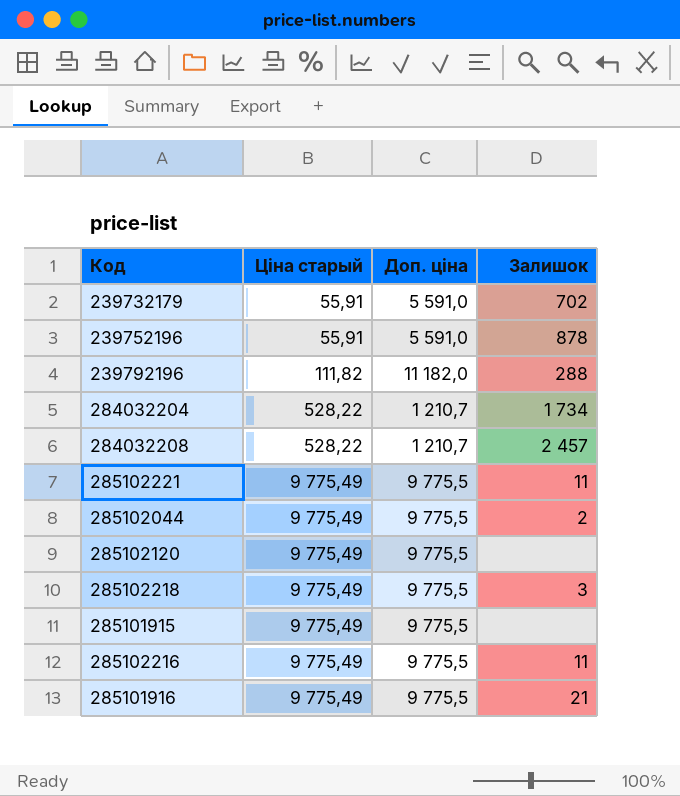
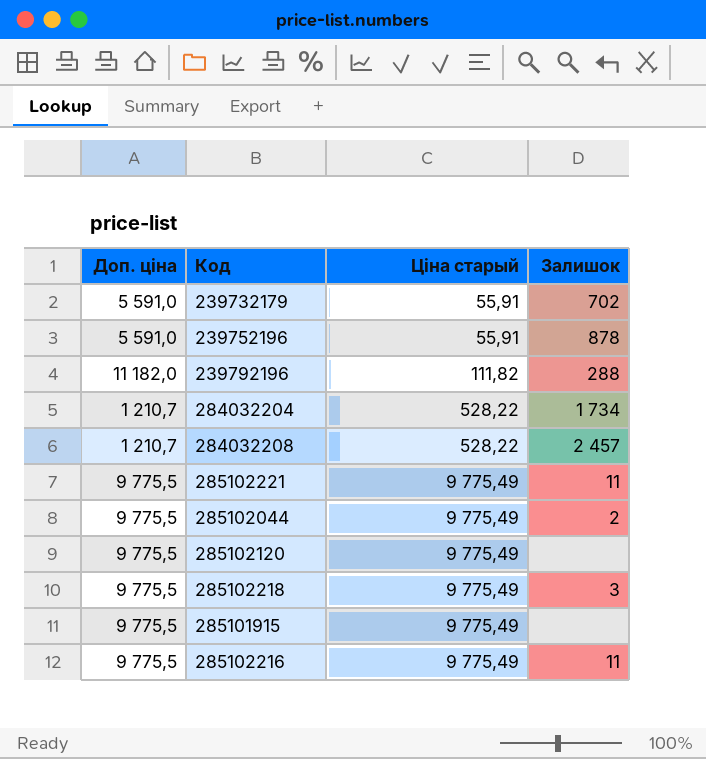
column Доп. ціна | position: 3 -> 1
row 285101916: 9 775,49 | 9 775,5 | 21 -> none

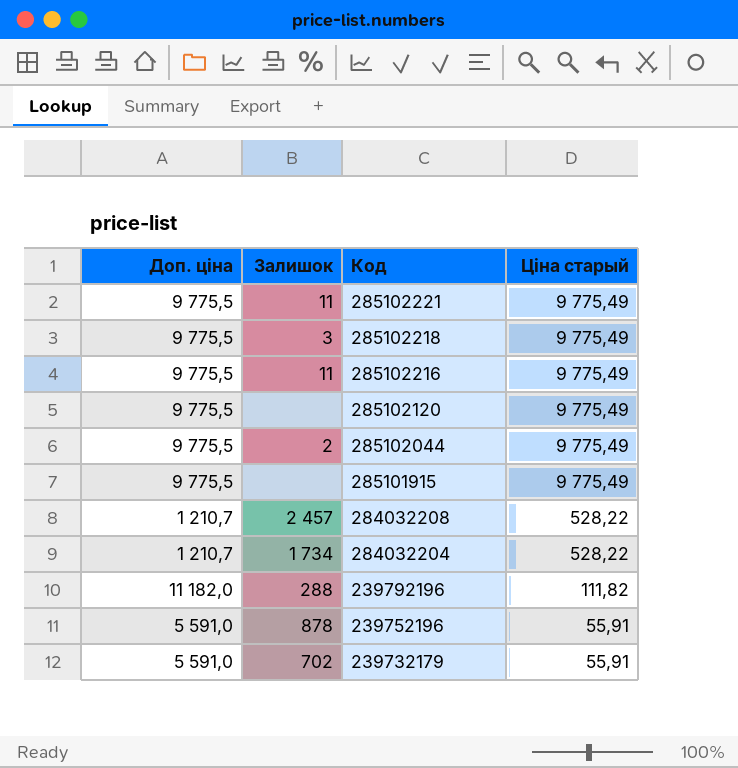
row order: Ціна старый ascending -> Код descending
column Залишок | position: 4 -> 2

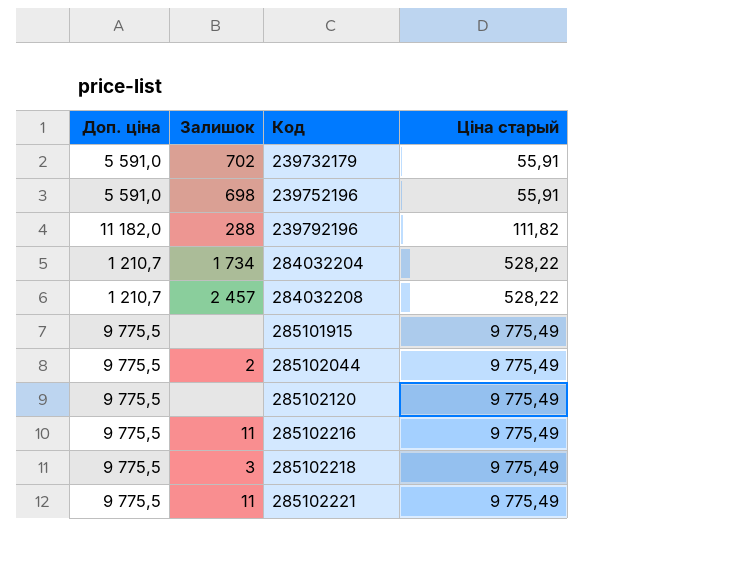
row order: Код descending -> Код ascending
239752196 | Залишок: 878 -> 698

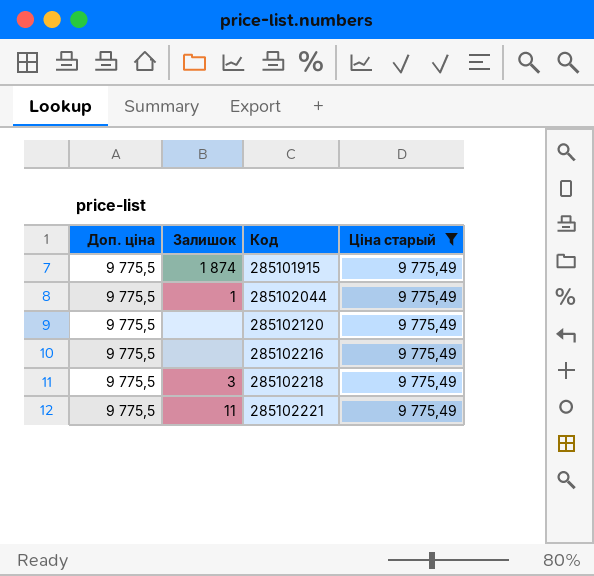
filter: none -> Ціна старый = 9 775,49
285101915 | Залишок: none -> 1 874
285102044 | Залишок: 2 -> 1
285102216 | Залишок: 11 -> none

